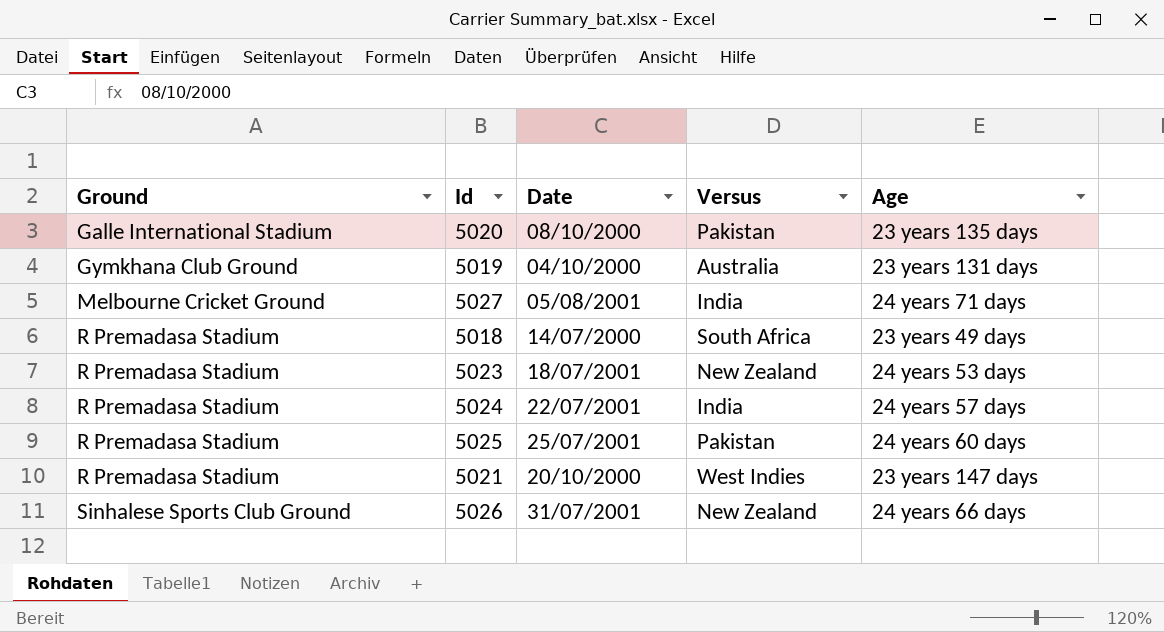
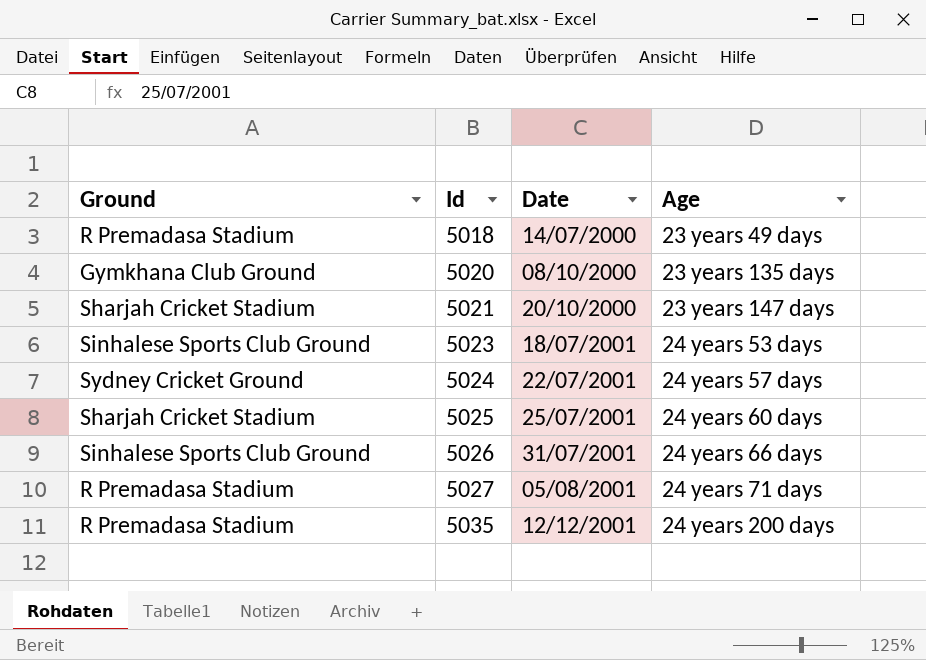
row order: Ground ascending -> Id ascending
column Versus | position: 4 -> none
row 5019: Gymkhana Club Ground | 04/10/2000 | Australia | 23 years 131 days -> none
5020 | Ground: Galle International Stadium -> Gymkhana Club Ground
5021 | Ground: R Premadasa Stadium -> Sharjah Cricket Stadium
5023 | Ground: R Premadasa Stadium -> Sinhalese Sports Club Ground
5024 | Ground: R Premadasa Stadium -> Sydney Cricket Ground
5025 | Ground: R Premadasa Stadium -> Sharjah Cricket Stadium
5027 | Ground: Melbourne Cricket Ground -> R Premadasa Stadium
row 5035: none -> R Premadasa Stadium | 12/12/2001 | 24 years 200 days

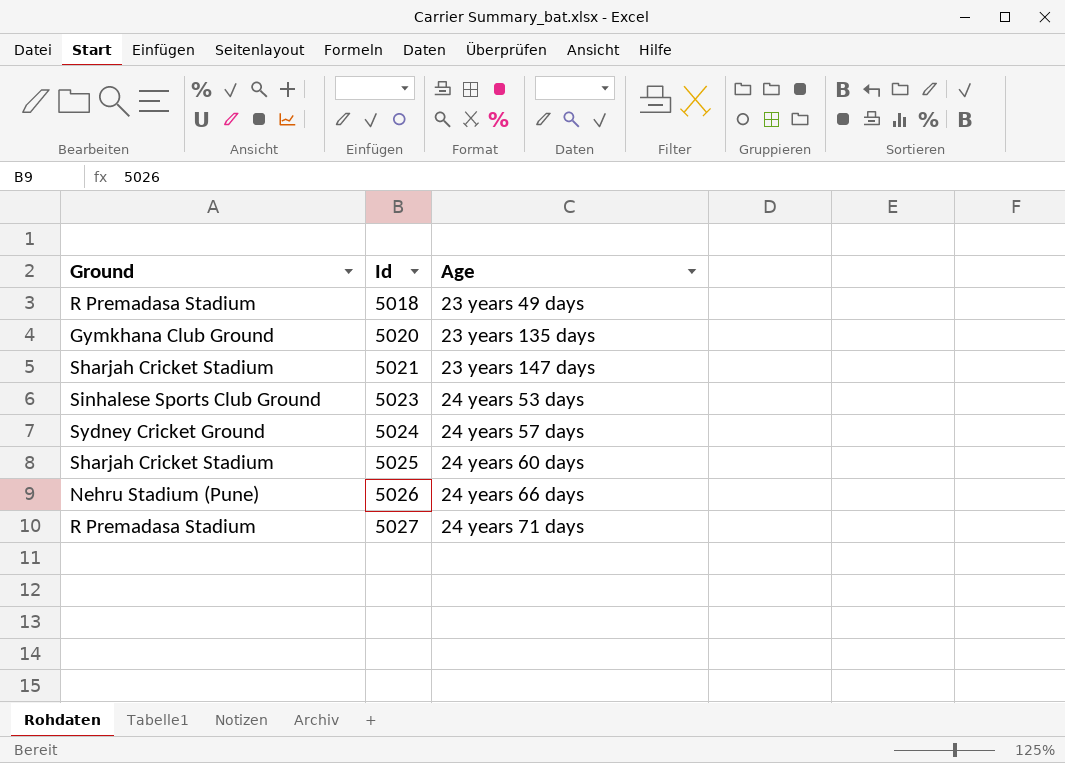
column Date | position: 3 -> none
row 5035: R Premadasa Stadium | 12/12/2001 | 24 years 200 days -> none
5026 | Ground: Sinhalese Sports Club Ground -> Nehru Stadium (Pune)

